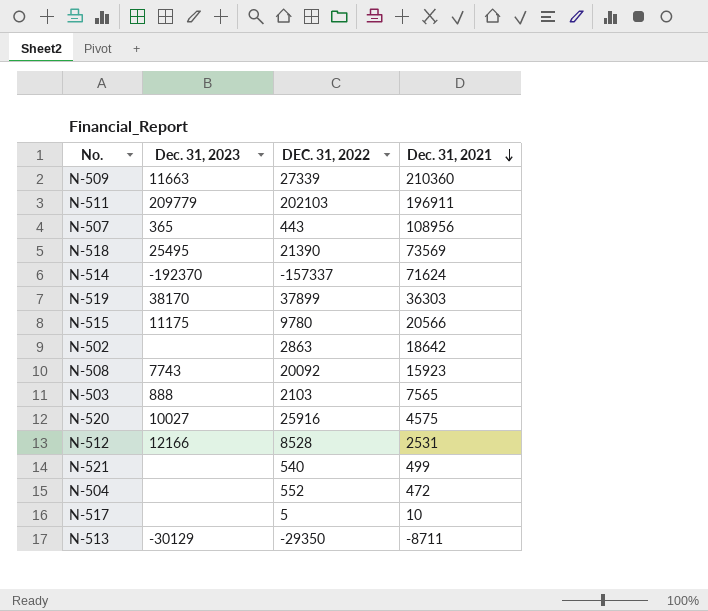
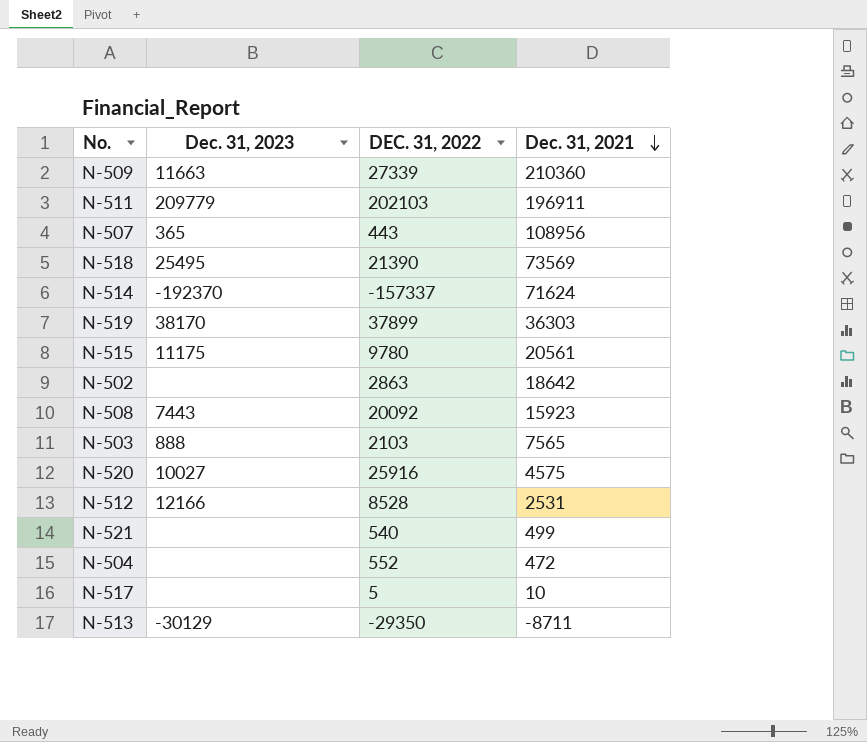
N-515 | Dec. 31, 2021: 20566 -> 20561
N-508 | Dec. 31, 2023: 7743 -> 7443

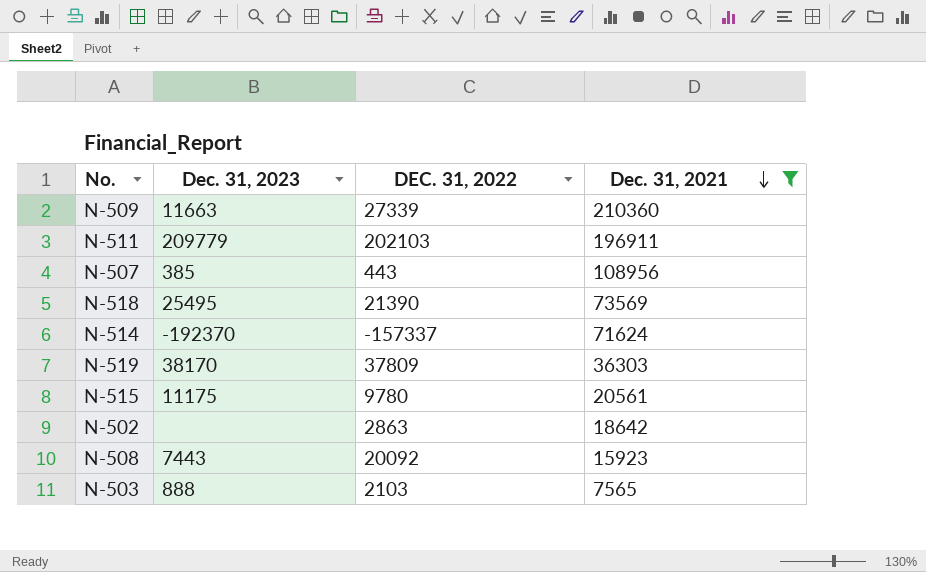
filter: none -> Dec. 31, 2021 >= 7565
N-507 | Dec. 31, 2023: 365 -> 385
N-519 | DEC. 31, 2022: 37899 -> 37809

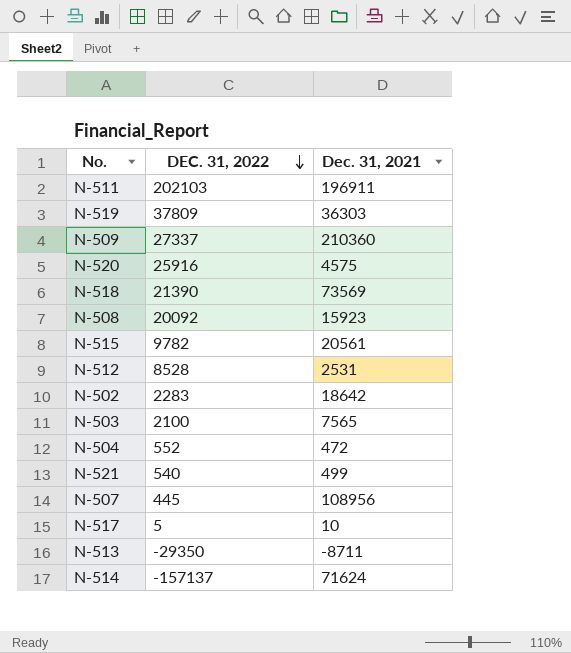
filter: Dec. 31, 2021 >= 7565 -> none
row order: Dec. 31, 2021 descending -> DEC. 31, 2022 descending
column Dec. 31, 2023 | position: 2 -> none
N-509 | DEC. 31, 2022: 27339 -> 27337
N-515 | DEC. 31, 2022: 9780 -> 9782
N-502 | DEC. 31, 2022: 2863 -> 2283
N-503 | DEC. 31, 2022: 2103 -> 2100
N-507 | DEC. 31, 2022: 443 -> 445
N-514 | DEC. 31, 2022: -157337 -> -157137

